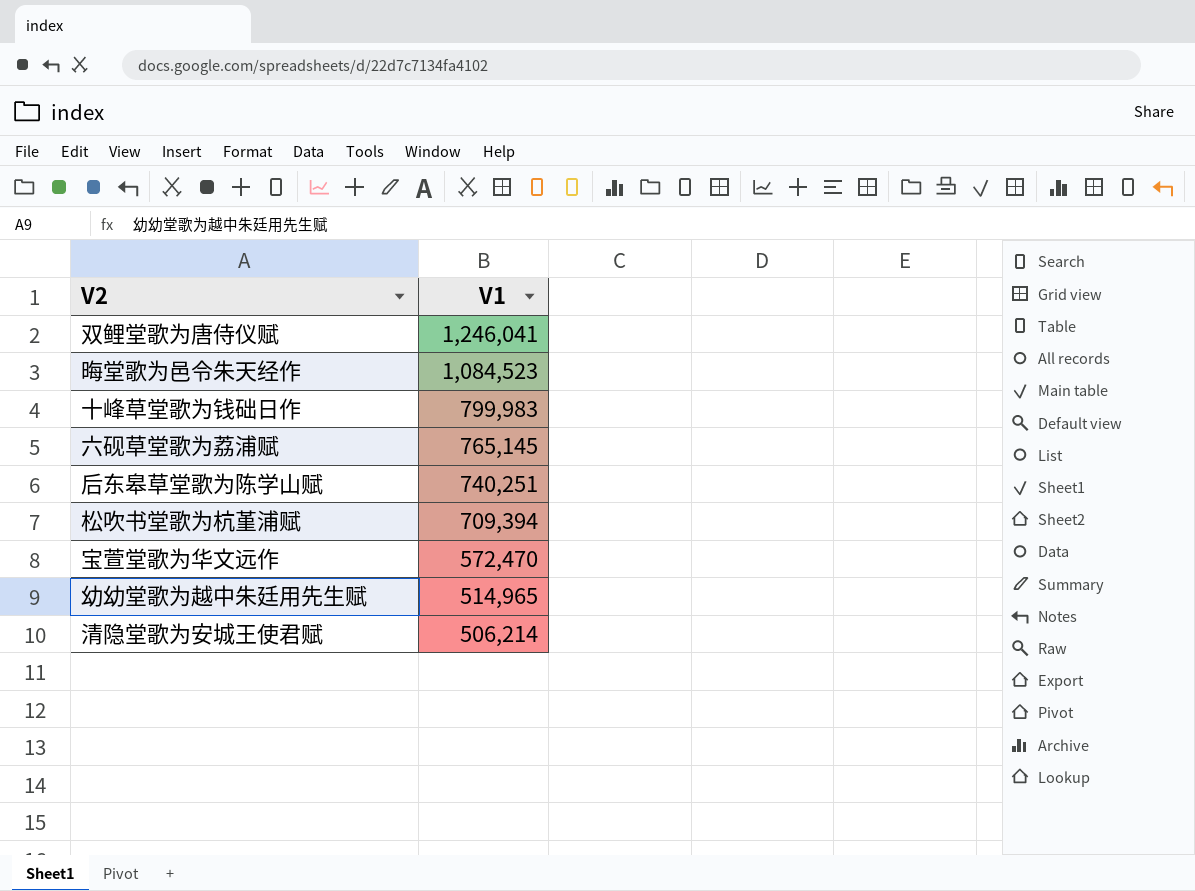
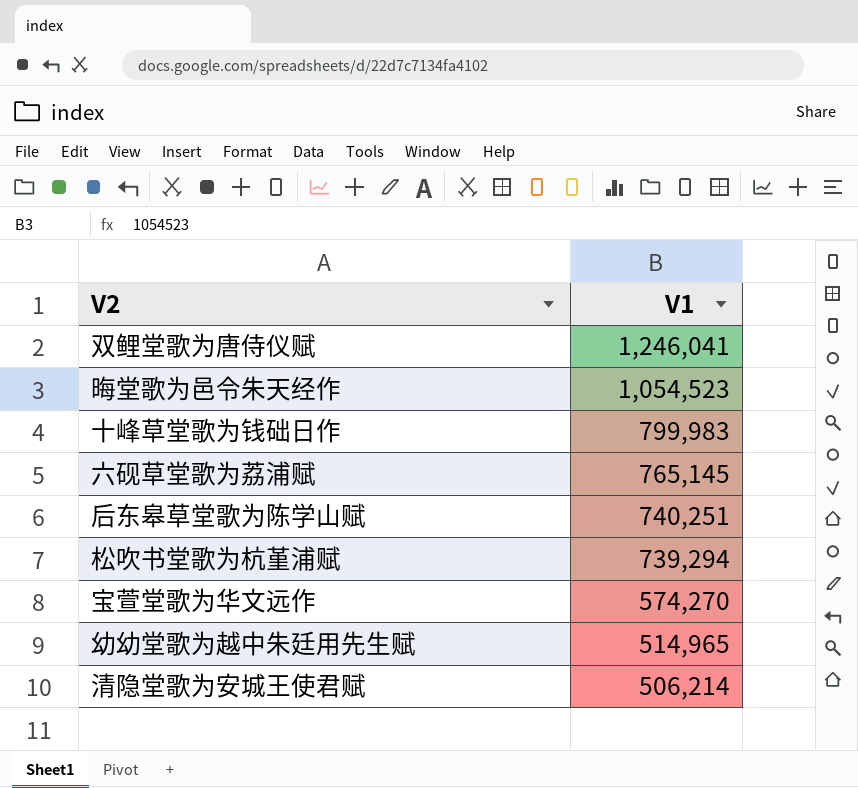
晦堂歌为邑令朱天经作 | V1: 1,084,523 -> 1,054,523
松吹书堂歌为杭堇浦赋 | V1: 709,394 -> 739,294
宝萱堂歌为华文远作 | V1: 572,470 -> 574,270

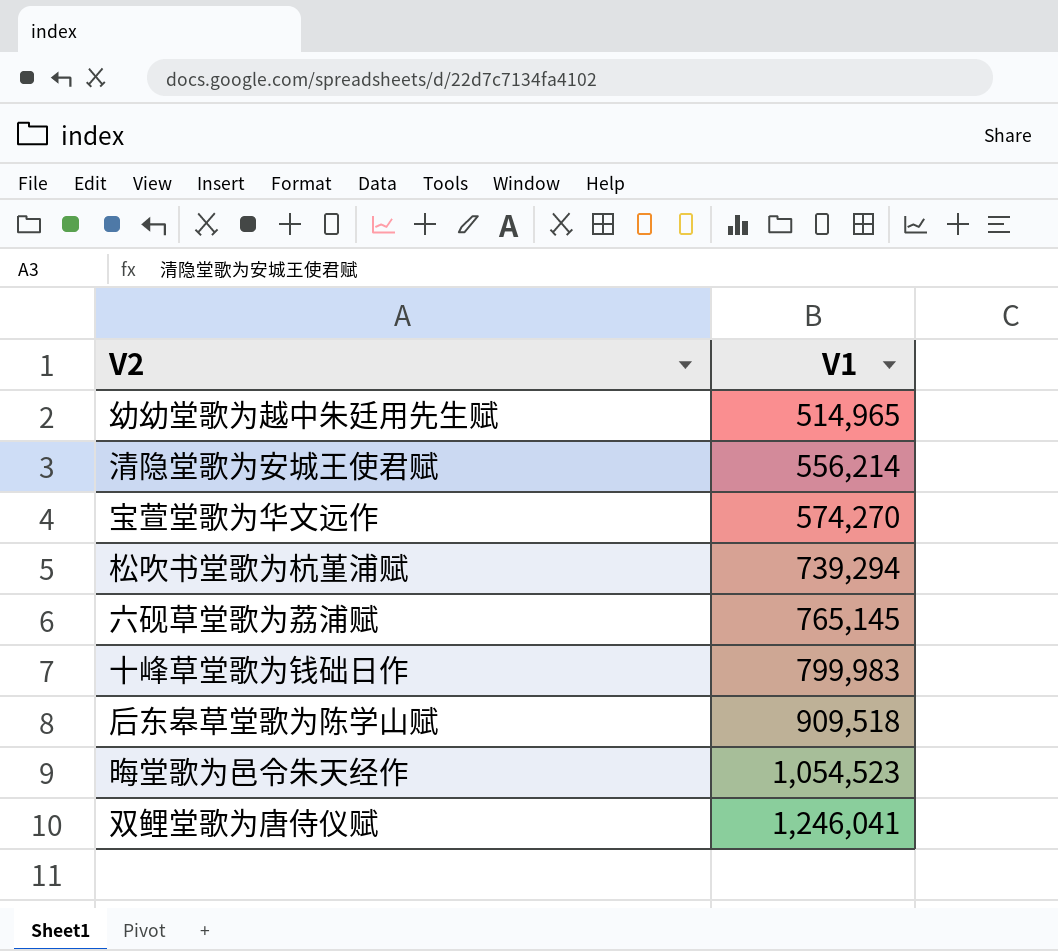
row order: V1 descending -> V1 ascending
清隐堂歌为安城王使君赋 | V1: 506,214 -> 556,214
后东皋草堂歌为陈学山赋 | V1: 740,251 -> 909,518

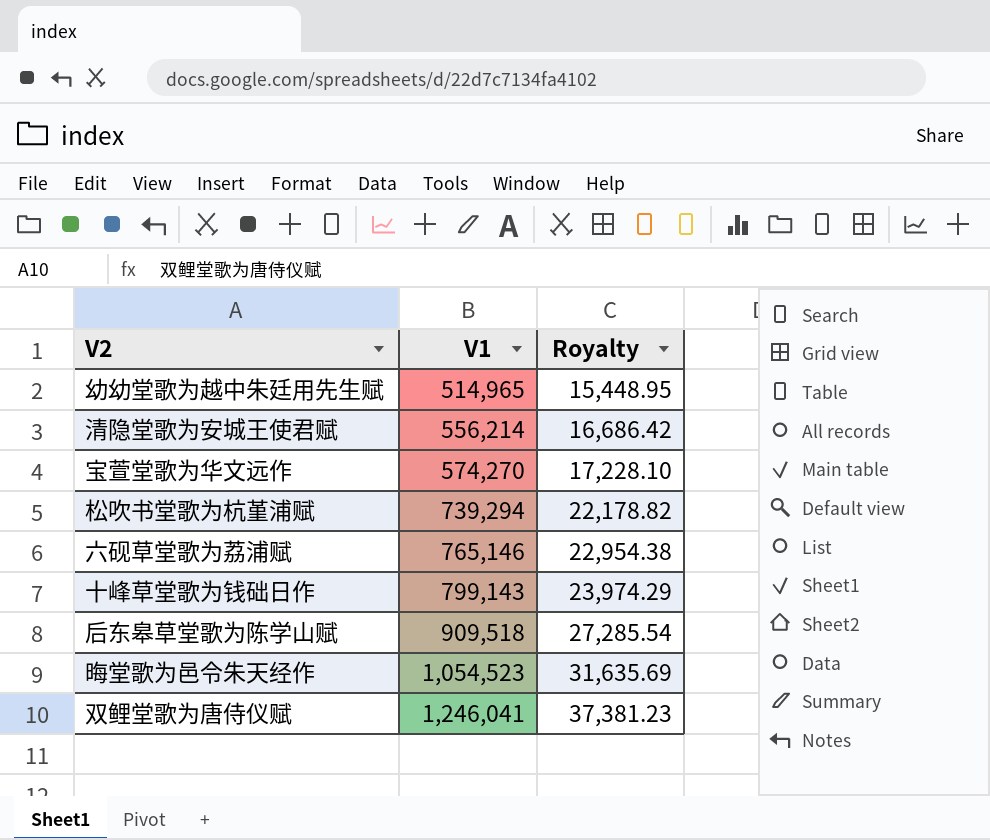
column Royalty | formula: none -> [V1] * 0.03
六砚草堂歌为荔浦赋 | V1: 765,145 -> 765,146
十峰草堂歌为钱础日作 | V1: 799,983 -> 799,143

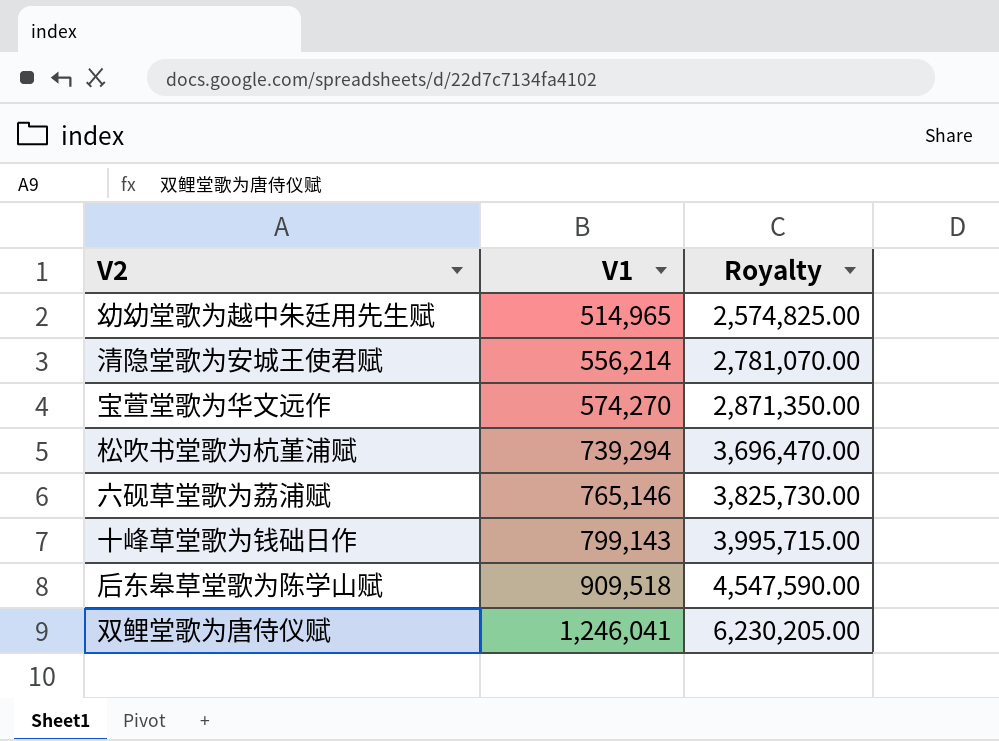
column Royalty | formula: [V1] * 0.03 -> [V1] * 5
row 晦堂歌为邑令朱天经作: 1,054,523 | 31,635.69 -> none

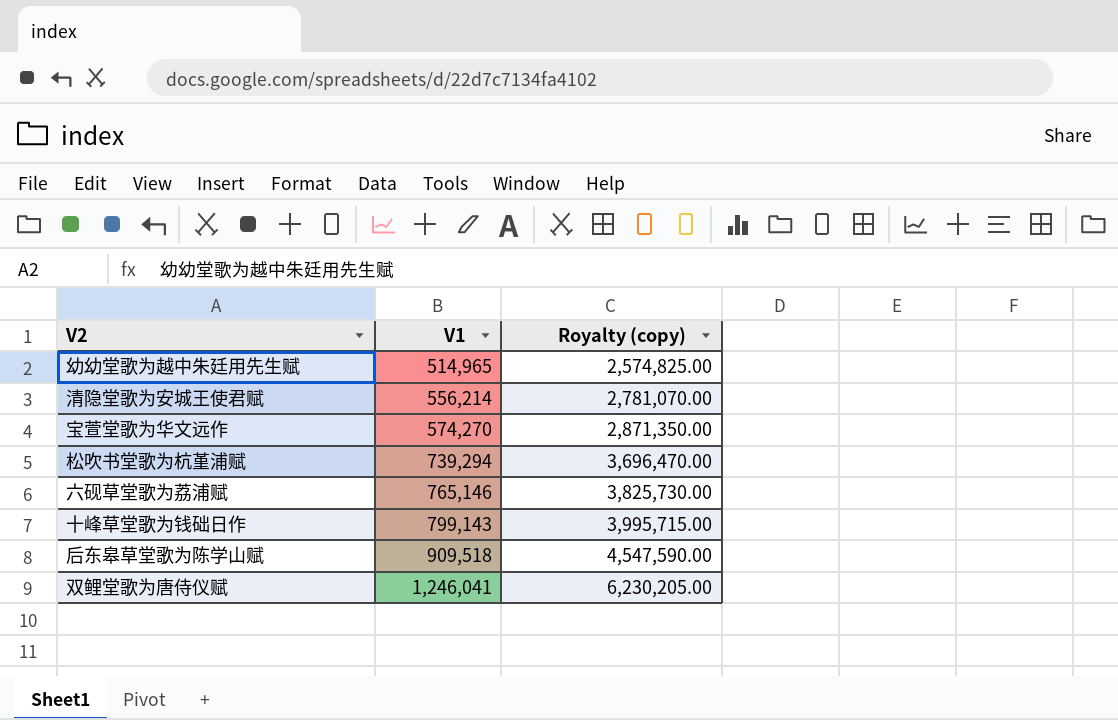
column name: Royalty -> Royalty (copy)

